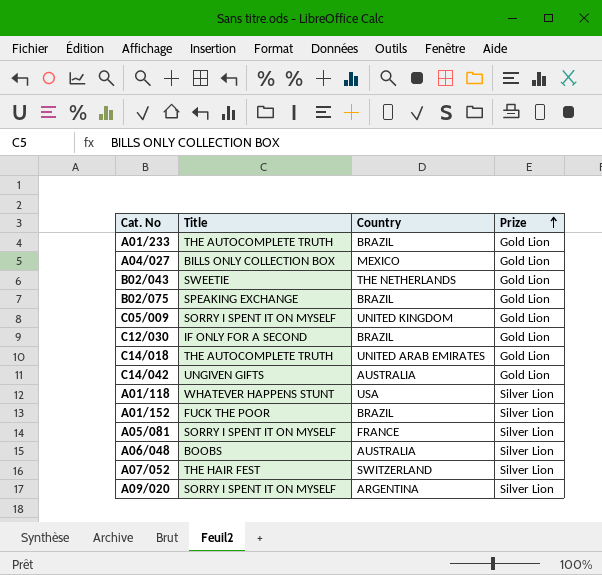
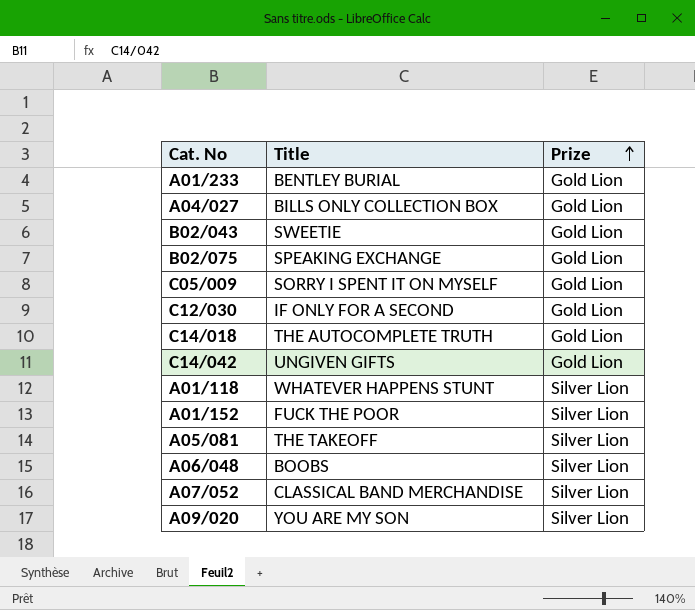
column Country | position: 3 -> none
A01/233 | Title: THE AUTOCOMPLETE TRUTH -> BENTLEY BURIAL
A05/081 | Title: SORRY I SPENT IT ON MYSELF -> THE TAKEOFF
A07/052 | Title: THE HAIR FEST -> CLASSICAL BAND MERCHANDISE
A09/020 | Title: SORRY I SPENT IT ON MYSELF -> YOU ARE MY SON

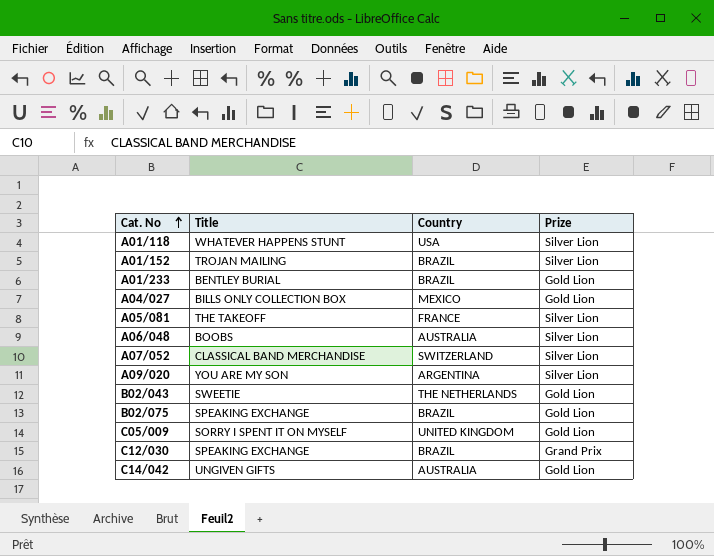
row order: Prize ascending -> Cat. No ascending
column Country | position: none -> 3
row C14/018: THE AUTOCOMPLETE TRUTH | Gold Lion -> none
A01/152 | Title: FUCK THE POOR -> TROJAN MAILING
C12/030 | Title: IF ONLY FOR A SECOND -> SPEAKING EXCHANGE
C12/030 | Prize: Gold Lion -> Grand Prix

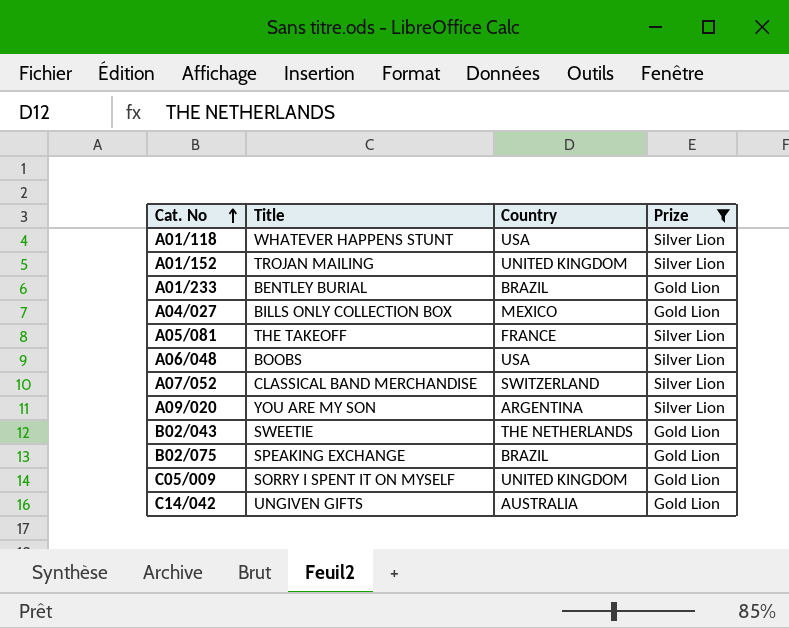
filter: none -> Prize != Grand Prix
A01/152 | Country: BRAZIL -> UNITED KINGDOM
A06/048 | Country: AUSTRALIA -> USA

